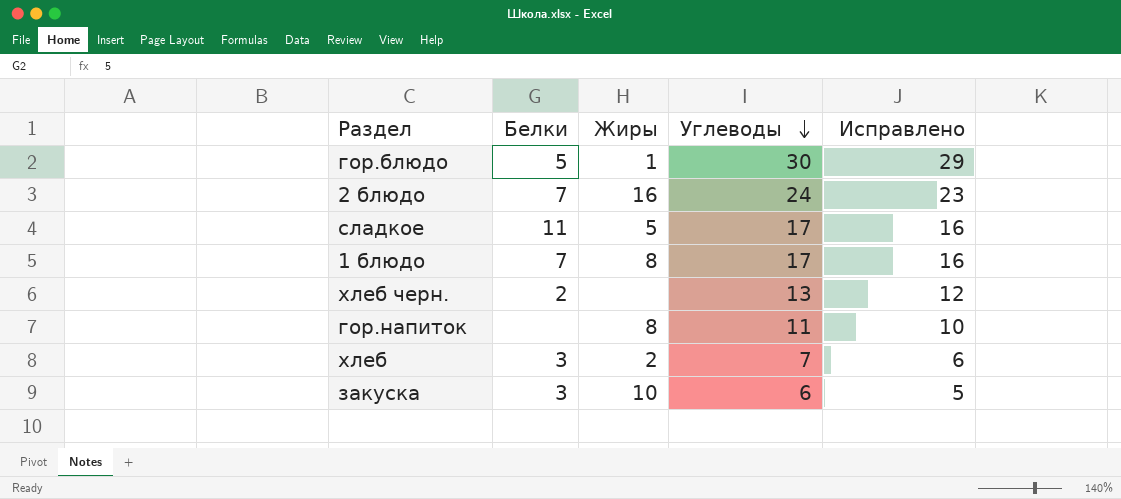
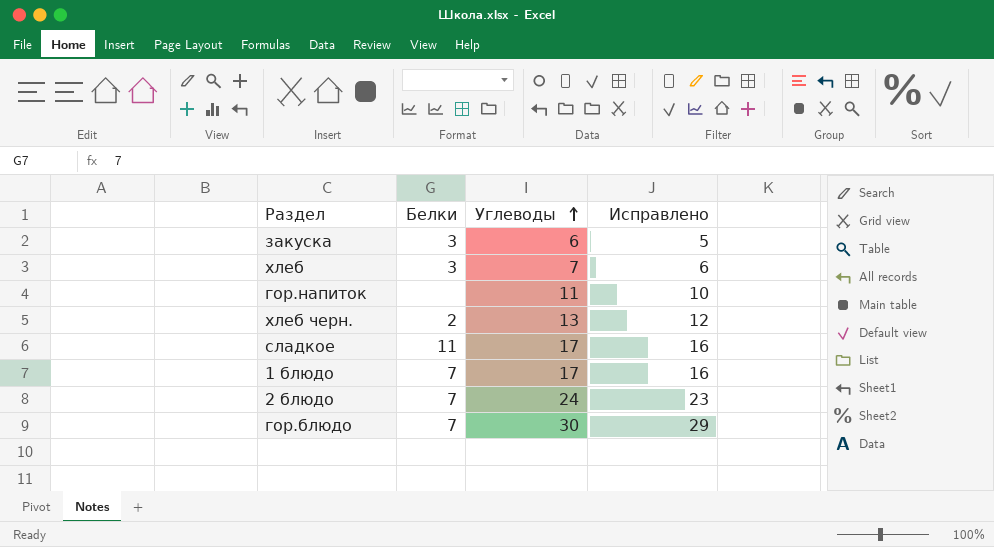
row order: Углеводы descending -> Углеводы ascending
column Жиры | position: 3 -> none
гор.блюдо | Белки: 5 -> 7

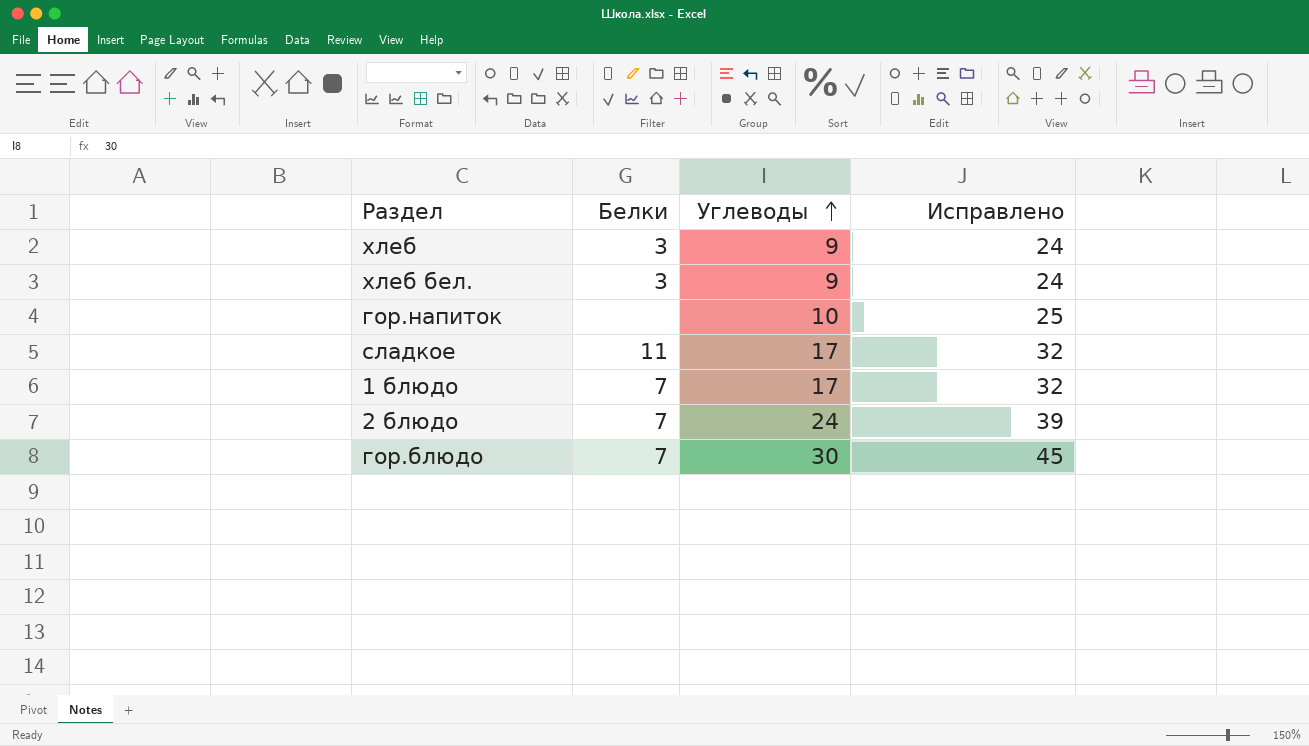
column Исправлено | formula: [Углеводы] - 1 -> [Углеводы] + 15
row закуска: 3 | 6 | 5 -> none
row хлеб черн.: 2 | 13 | 12 -> none
хлеб | Углеводы: 7 -> 9
row хлеб бел.: none -> 3 | 9 | 24
гор.напиток | Углеводы: 11 -> 10

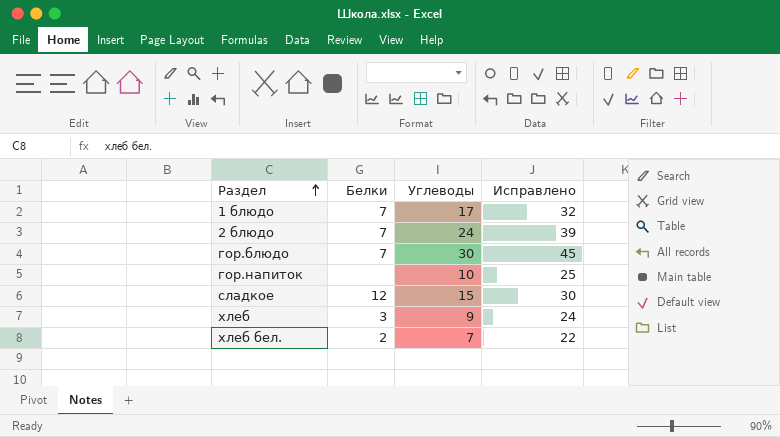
row order: Углеводы ascending -> Раздел ascending
сладкое | Белки: 11 -> 12
сладкое | Углеводы: 17 -> 15
сладкое | Исправлено: 32 -> 30
хлеб бел. | Белки: 3 -> 2
хлеб бел. | Углеводы: 9 -> 7
хлеб бел. | Исправлено: 24 -> 22

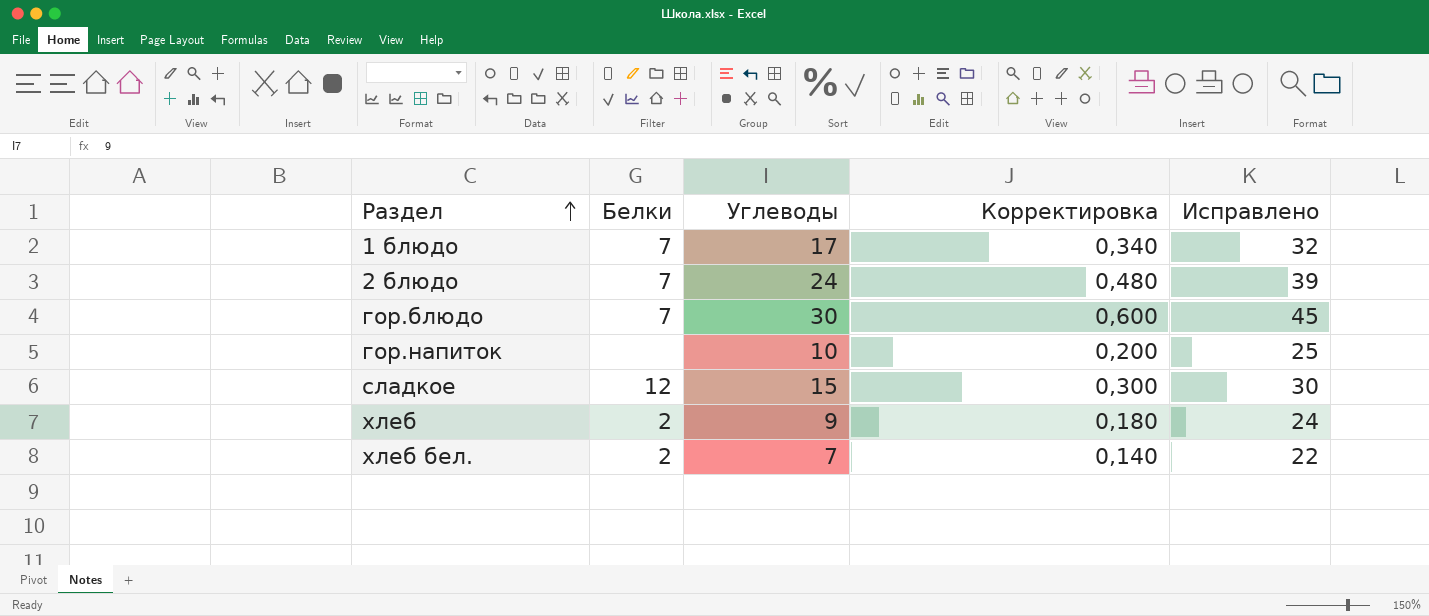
column Корректировка | formula: none -> [Углеводы] * 0,02
хлеб | Белки: 3 -> 2

